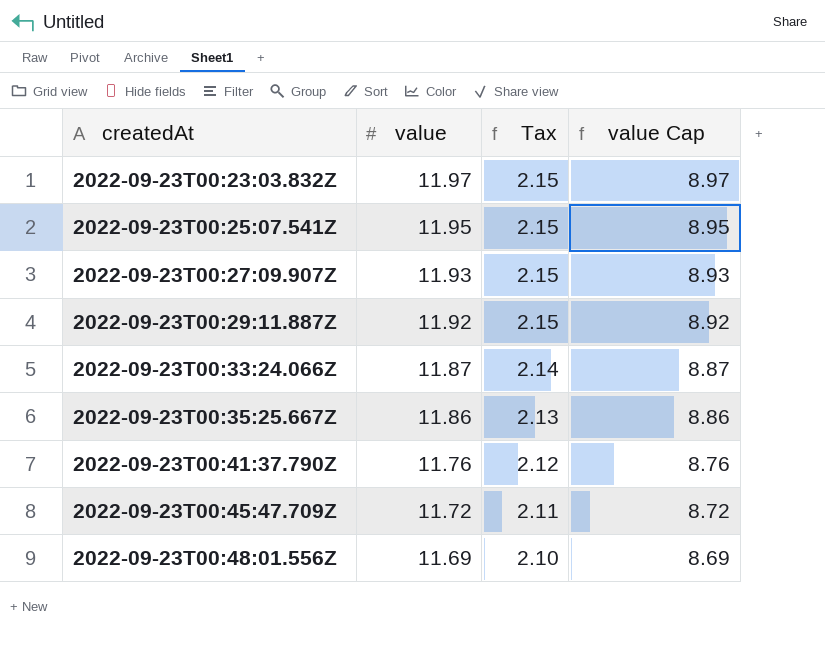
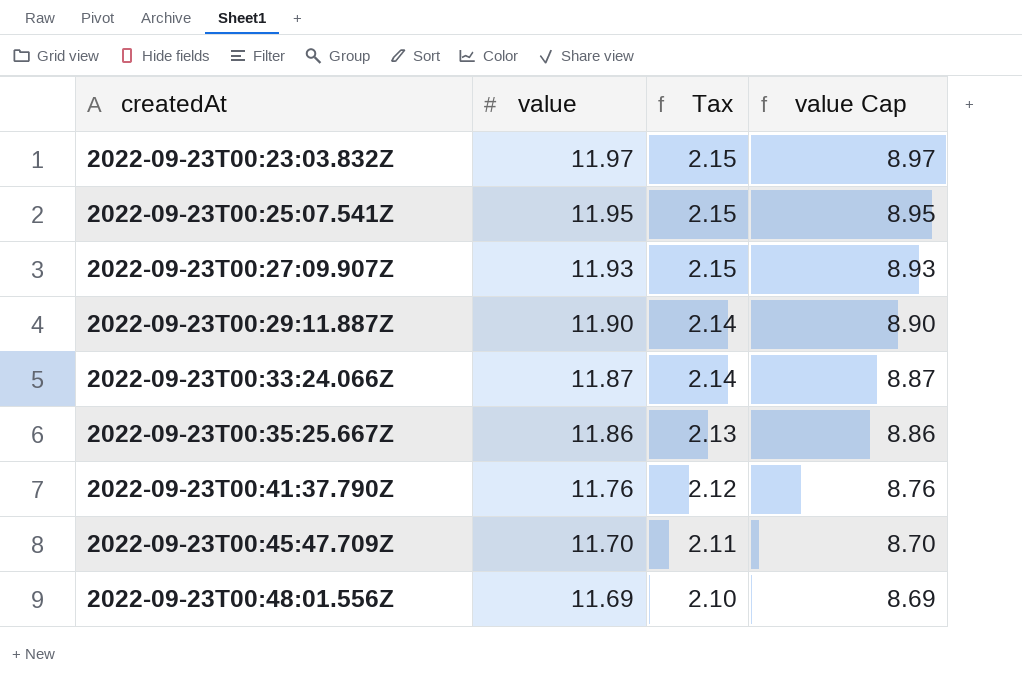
2022-09-23T00:29:11.887Z | value: 11.92 -> 11.90
2022-09-23T00:29:11.887Z | Tax: 2.15 -> 2.14
2022-09-23T00:29:11.887Z | value Cap: 8.92 -> 8.90
2022-09-23T00:45:47.709Z | value: 11.72 -> 11.70
2022-09-23T00:45:47.709Z | value Cap: 8.72 -> 8.70

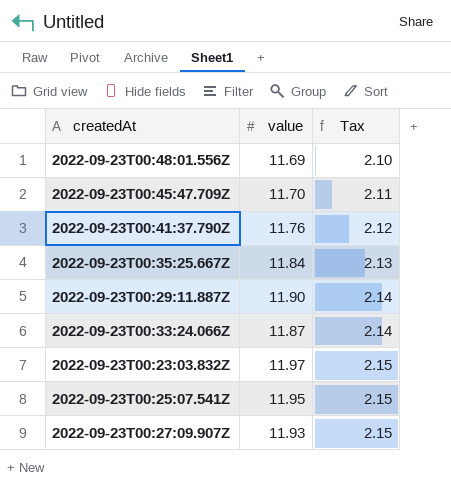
row order: createdAt ascending -> Tax ascending
column value Cap | formula: [value] - 3 -> none
2022-09-23T00:35:25.667Z | value: 11.86 -> 11.84

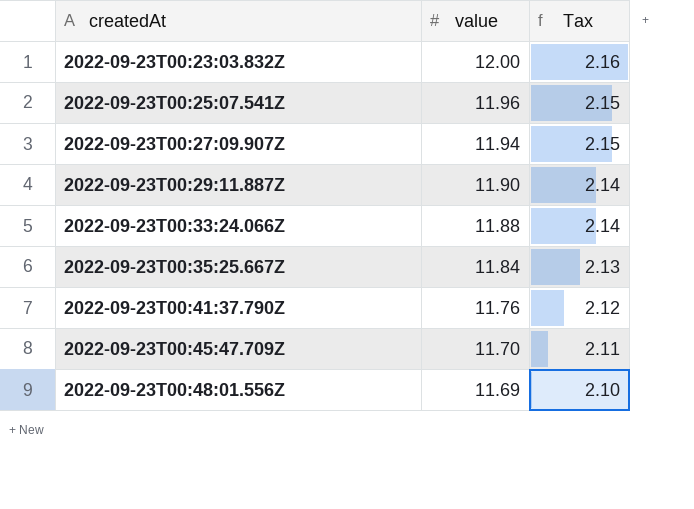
row order: Tax ascending -> createdAt ascending
2022-09-23T00:23:03.832Z | value: 11.97 -> 12.00
2022-09-23T00:23:03.832Z | Tax: 2.15 -> 2.16
2022-09-23T00:25:07.541Z | value: 11.95 -> 11.96
2022-09-23T00:27:09.907Z | value: 11.93 -> 11.94
2022-09-23T00:33:24.066Z | value: 11.87 -> 11.88

